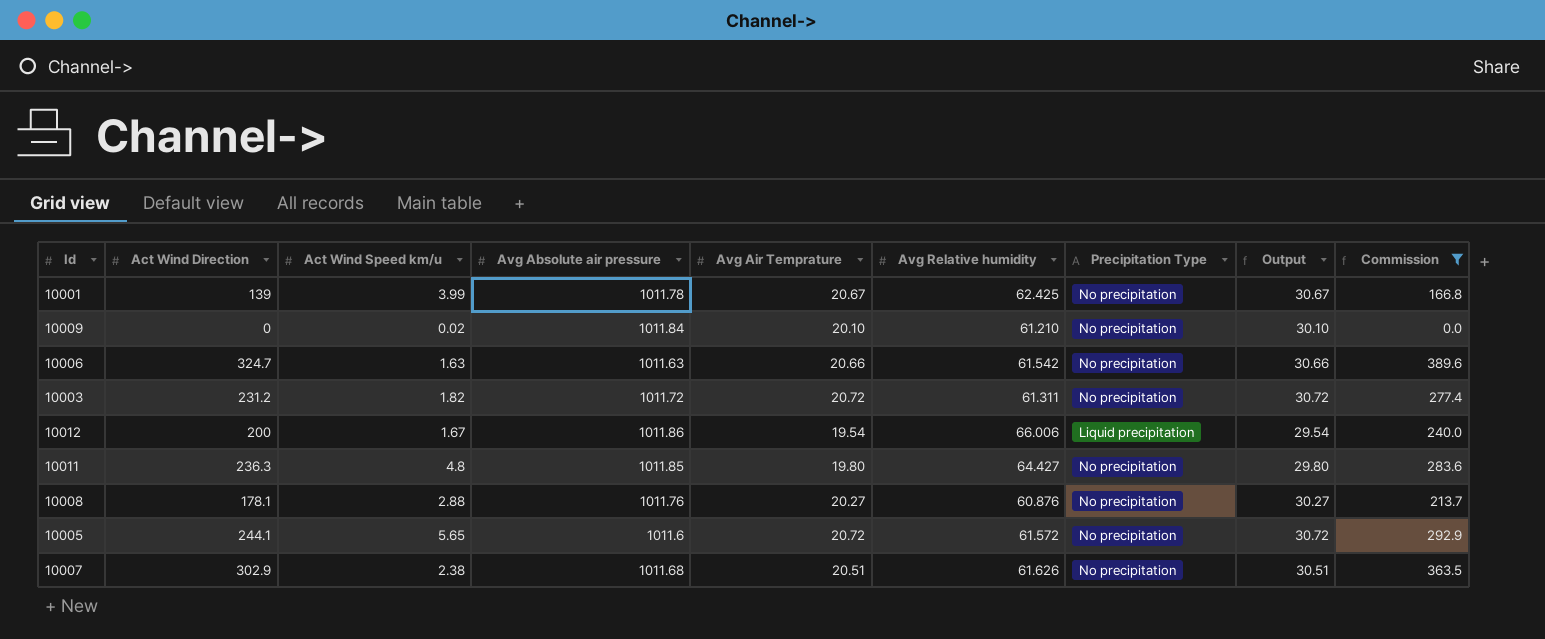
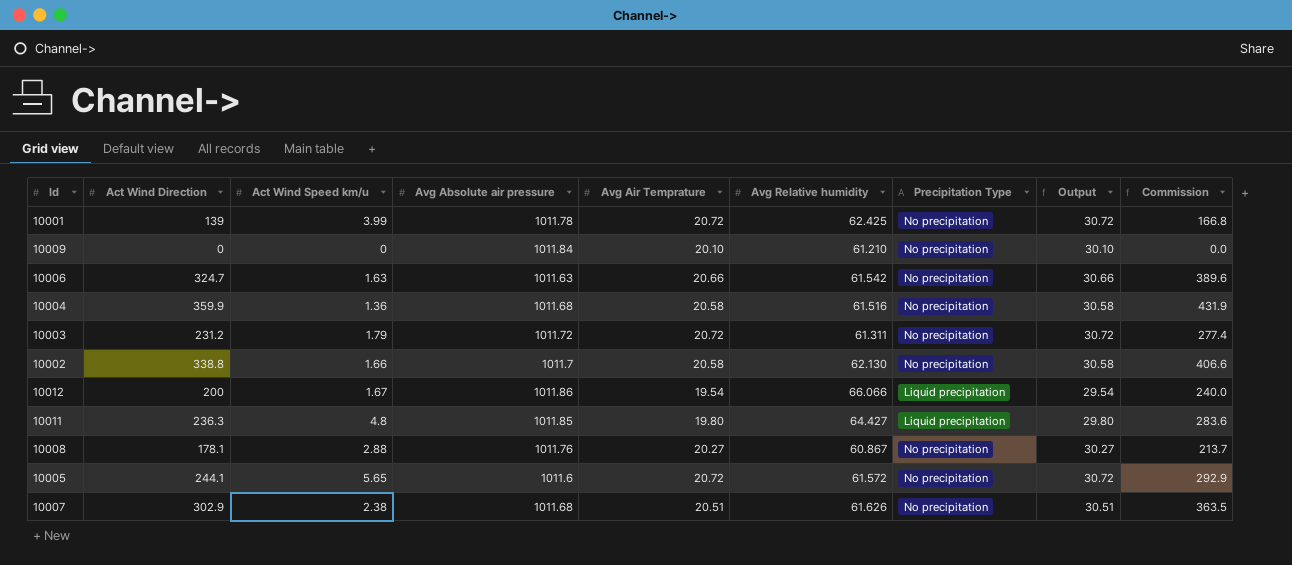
filter: Commission <= 389.6 -> none
10001 | Avg Air Temprature: 20.67 -> 20.72
10001 | Output: 30.67 -> 30.72
10009 | Act Wind Speed km/u: 0.02 -> 0
10003 | Act Wind Speed km/u: 1.82 -> 1.79
10012 | Avg Relative humidity: 66.006 -> 66.066
10011 | Precipitation Type: No precipitation -> Liquid precipitation
10008 | Avg Relative humidity: 60.876 -> 60.867

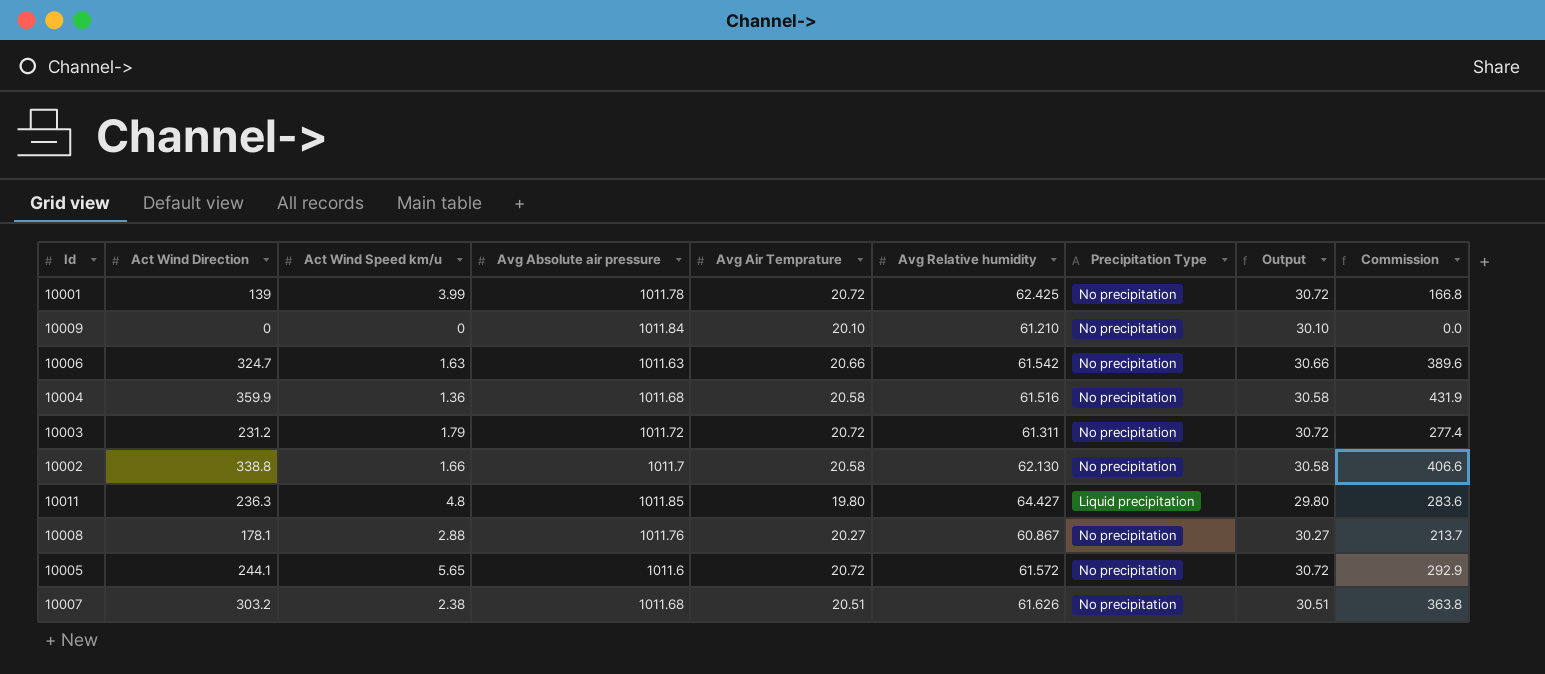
row 10012: 200 | 1.67 | 1011.86 | 19.54 | 66.066 | Liquid precipitation | 29.54 | 240.0 -> none
10007 | Act Wind Direction: 302.9 -> 303.2
10007 | Commission: 363.5 -> 363.8

